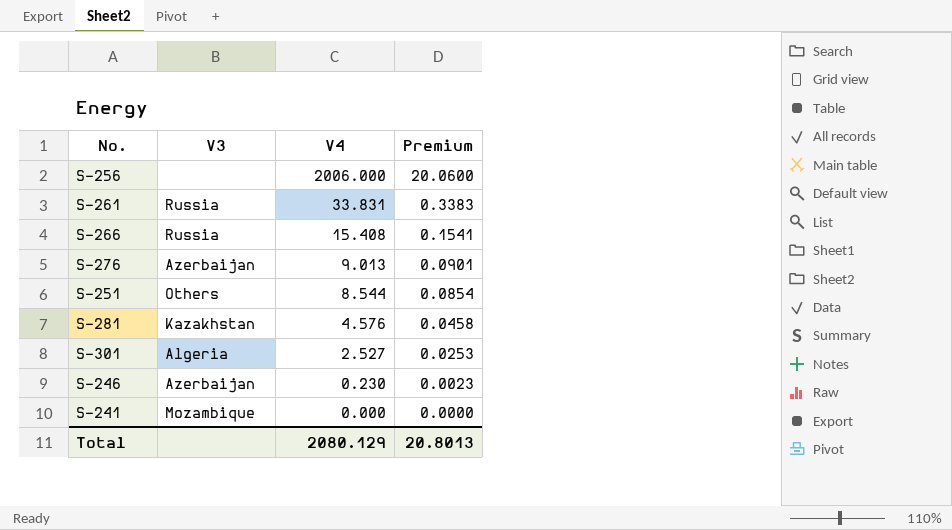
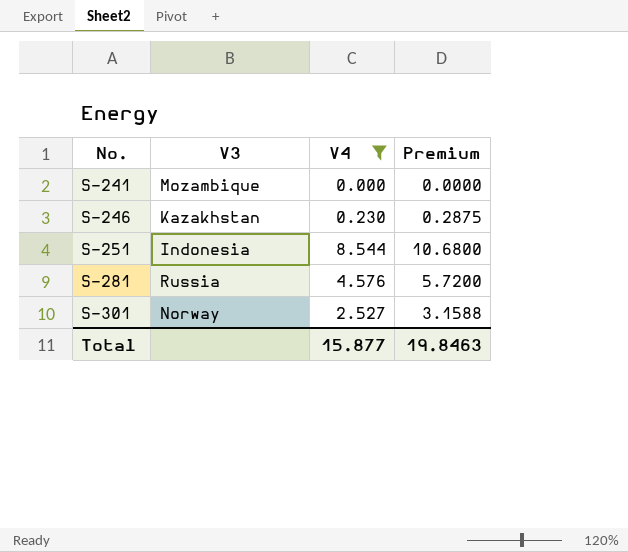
filter: none -> V4 <= 8.544
row order: V4 descending -> No. ascending
column Premium | formula: [V4] * 0.01 -> [V4] * 1.25
S-246 | V3: Azerbaijan -> Kazakhstan
S-251 | V3: Others -> Indonesia
S-281 | V3: Kazakhstan -> Russia
S-301 | V3: Algeria -> Norway
Total | V4: 2080.129 -> 15.877
Total | Premium: 20.8013 -> 19.8463

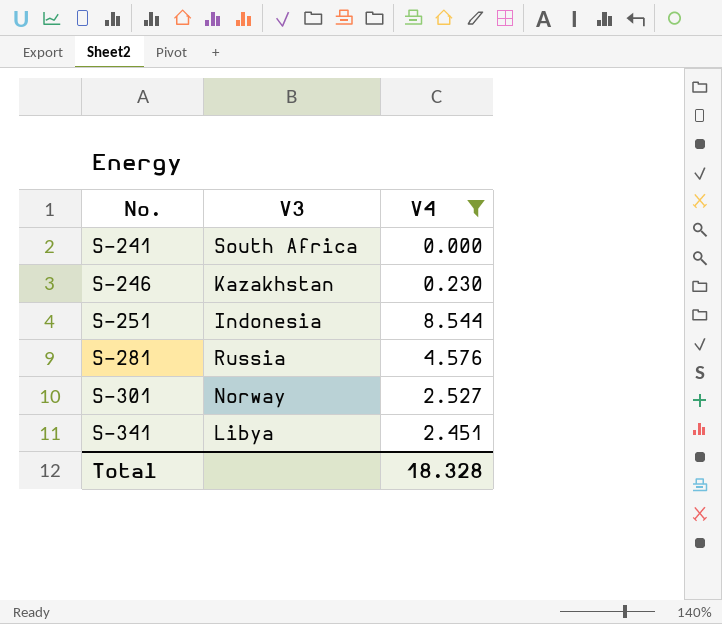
column Premium | formula: [V4] * 1.25 -> none
S-241 | V3: Mozambique -> South Africa
row S-341: none -> Libya | 2.451
Total | V4: 15.877 -> 18.328

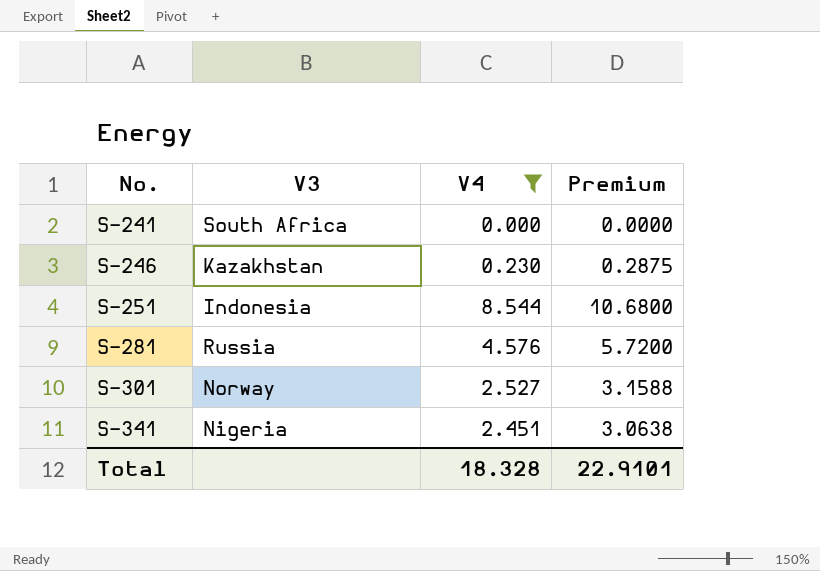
column Premium | formula: none -> [V4] * 1.25
S-341 | V3: Libya -> Nigeria

